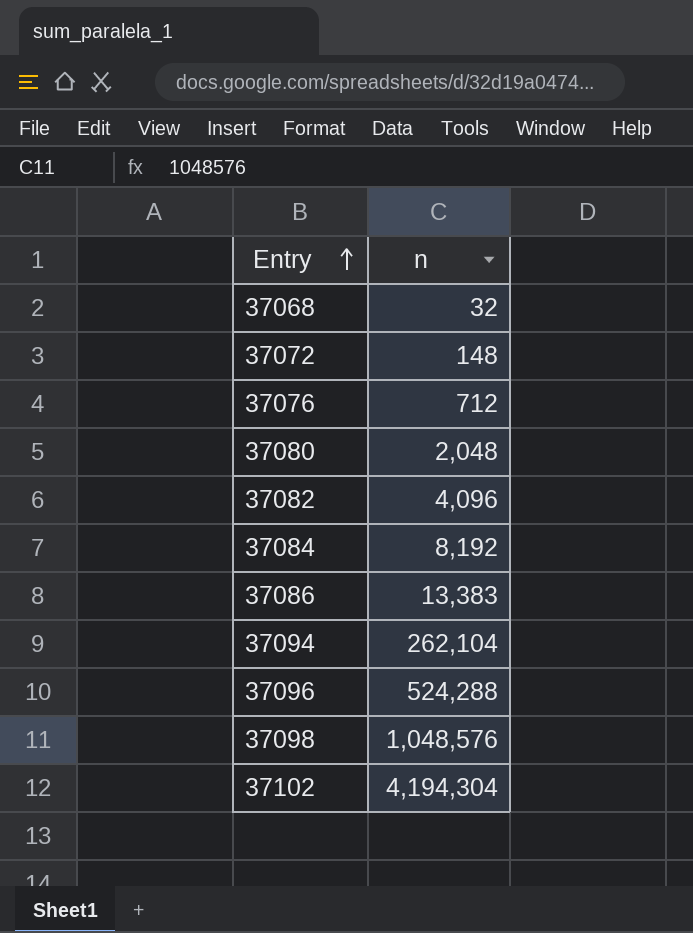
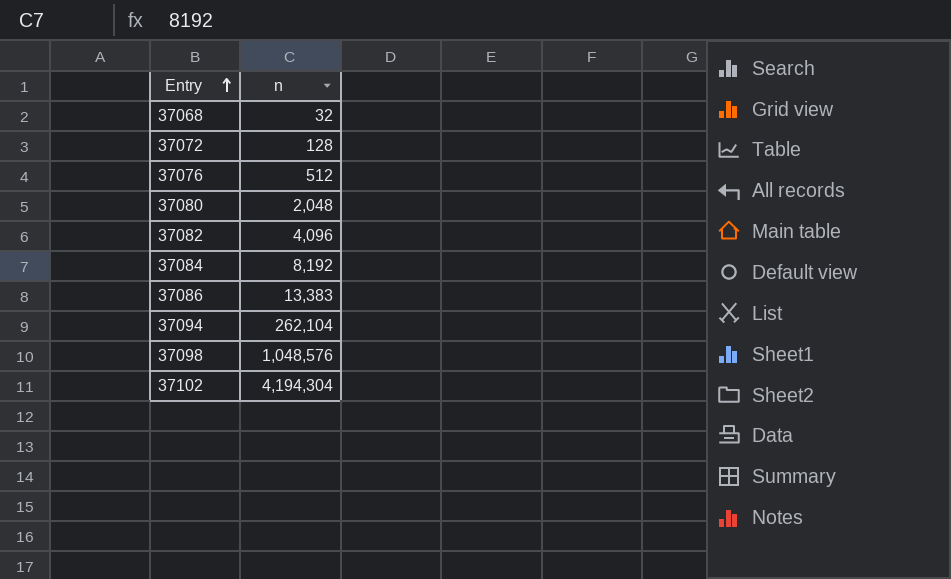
row 37096: 524,288 -> none
37072 | n: 148 -> 128
37076 | n: 712 -> 512

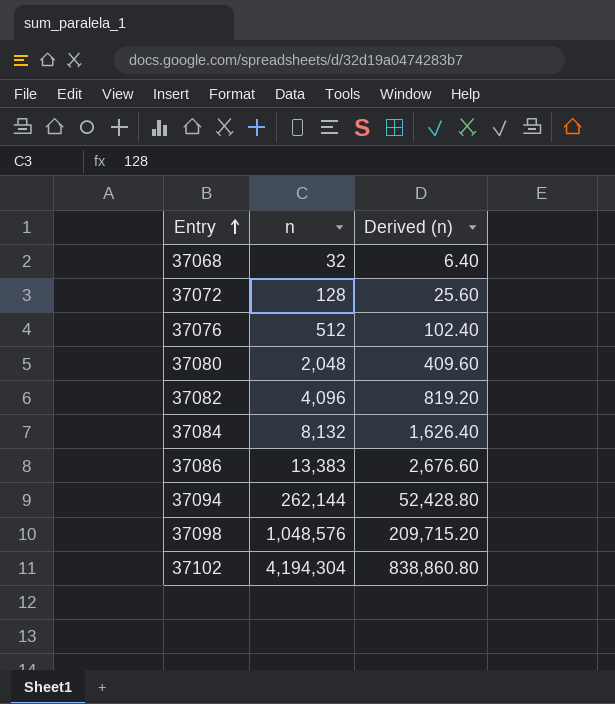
column Derived (n) | formula: none -> [n] * 0.2
37084 | n: 8,192 -> 8,132
37094 | n: 262,104 -> 262,144

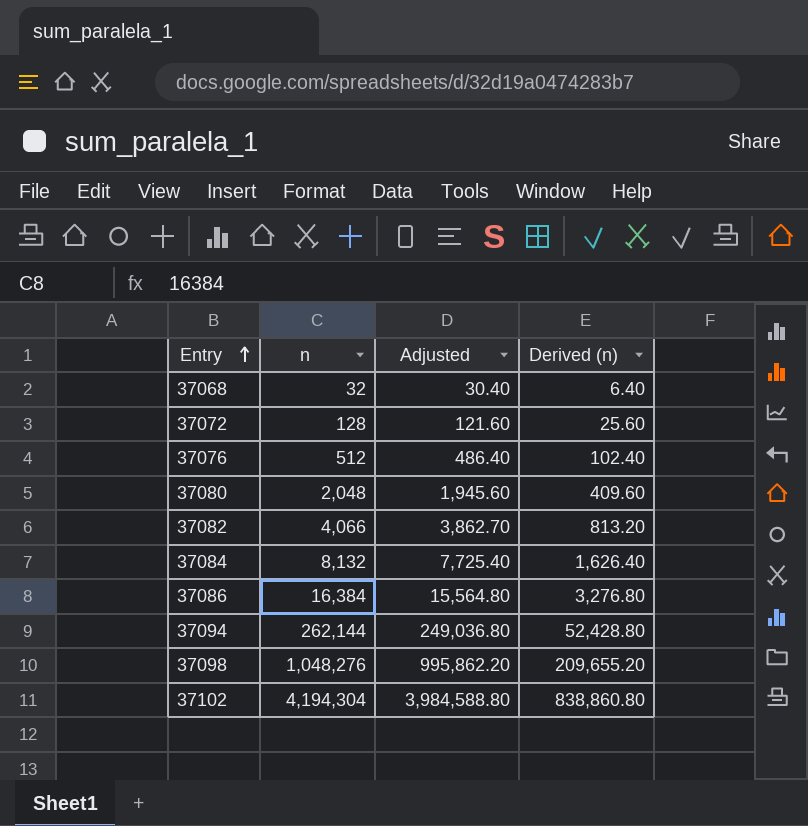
column Adjusted | formula: none -> [n] * 0.95
37082 | n: 4,096 -> 4,066
37082 | Derived (n): 819.20 -> 813.20
37086 | n: 13,383 -> 16,384
37086 | Derived (n): 2,676.60 -> 3,276.80
37098 | n: 1,048,576 -> 1,048,276
37098 | Derived (n): 209,715.20 -> 209,655.20

